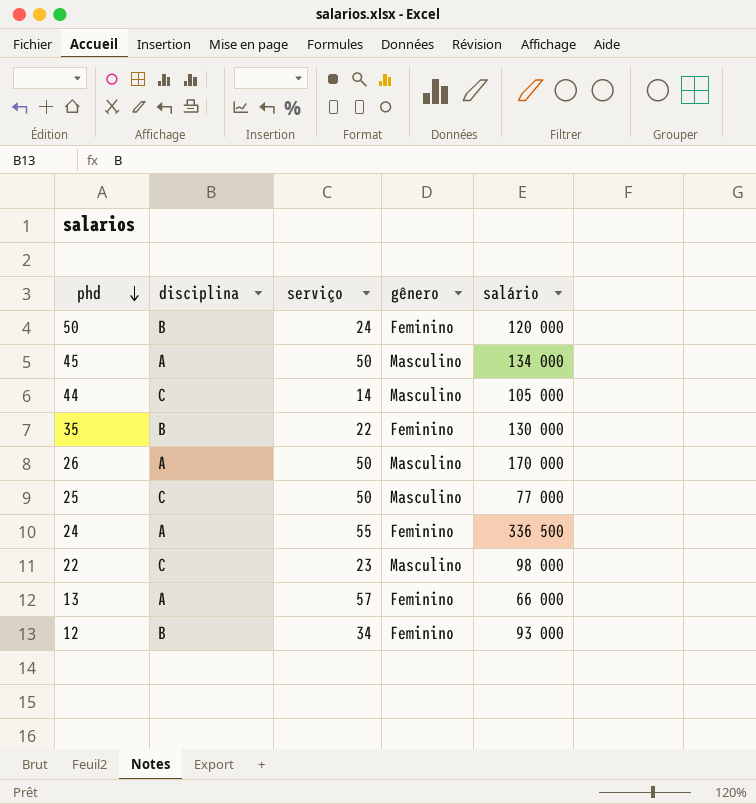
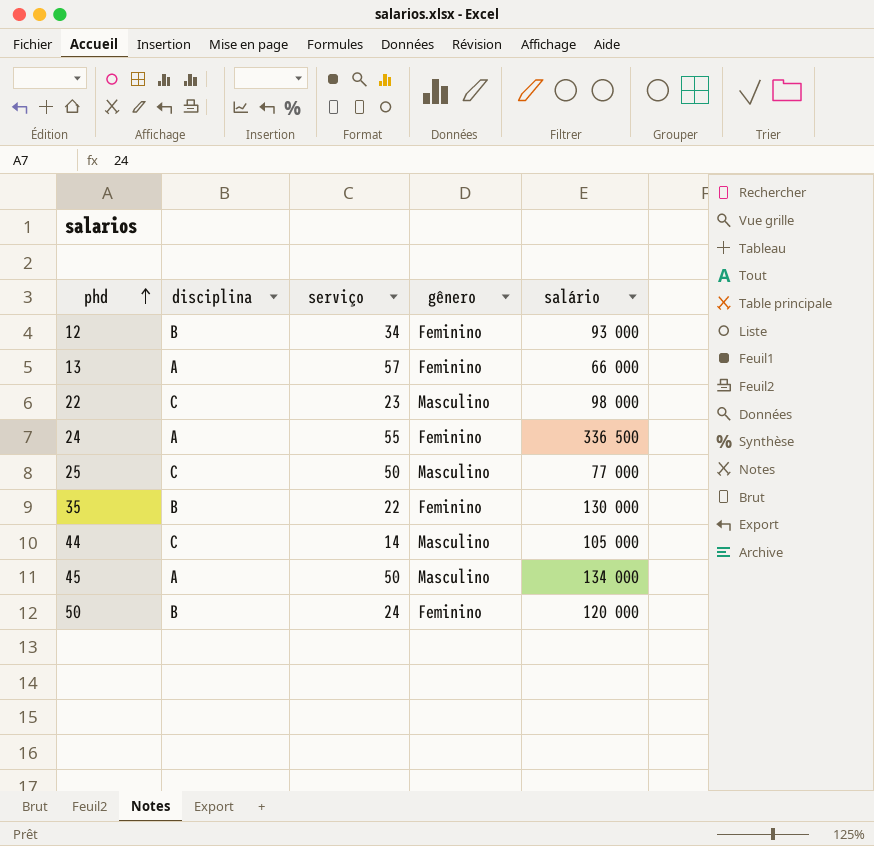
row order: phd descending -> phd ascending
row 26: A | 50 | Masculino | 170 000 -> none

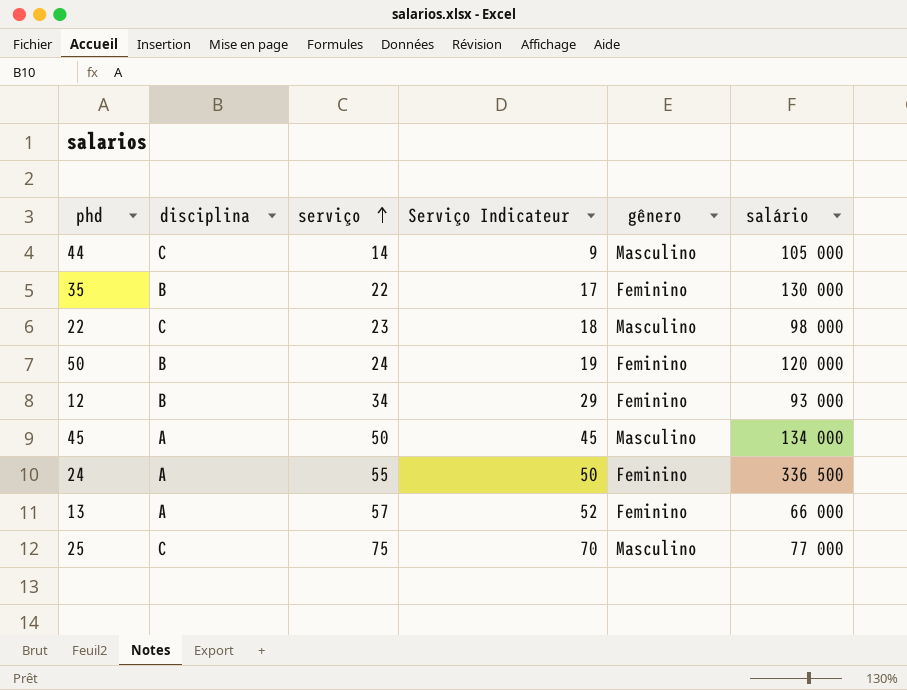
row order: phd ascending -> serviço ascending
column Serviço Indicateur | formula: none -> [serviço] - 5
25 | serviço: 50 -> 75

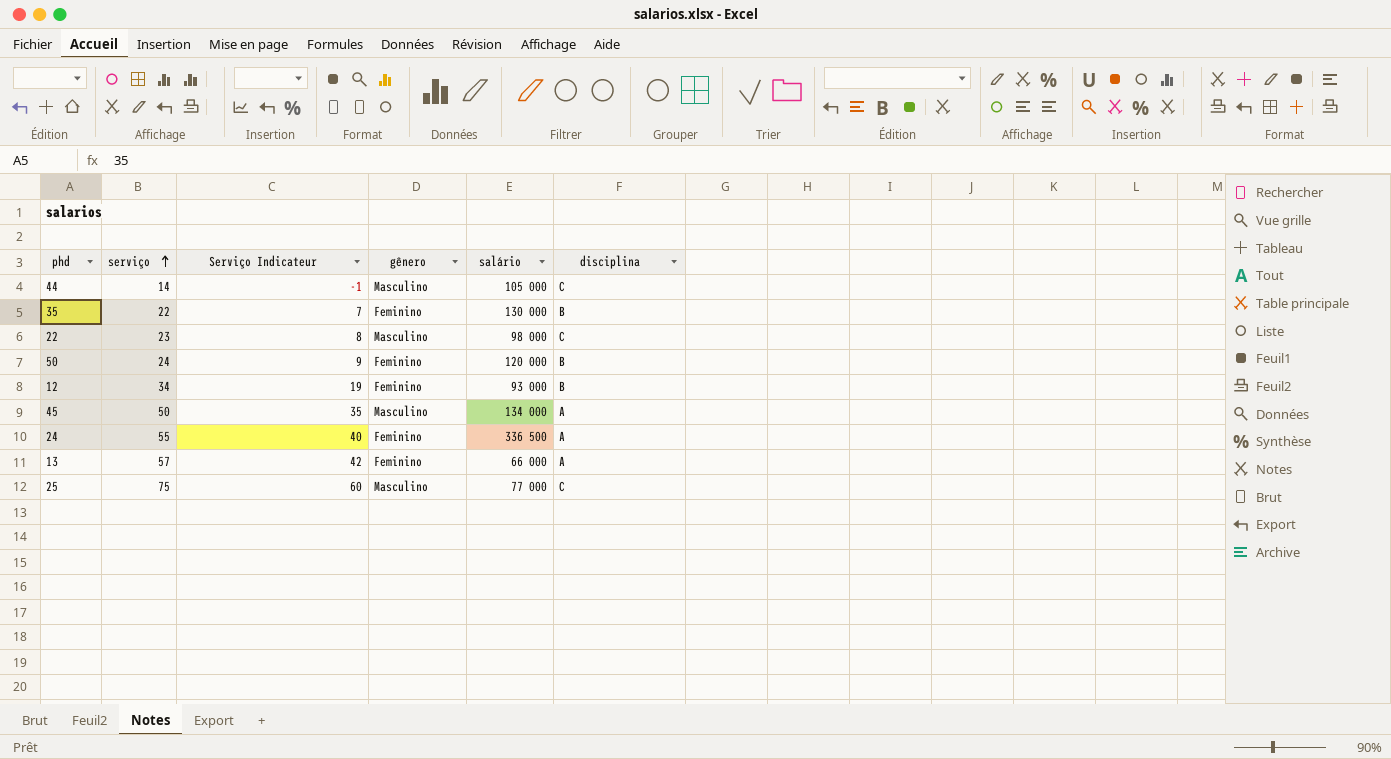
column Serviço Indicateur | formula: [serviço] - 5 -> [serviço] - 15
column disciplina | position: 2 -> 6

